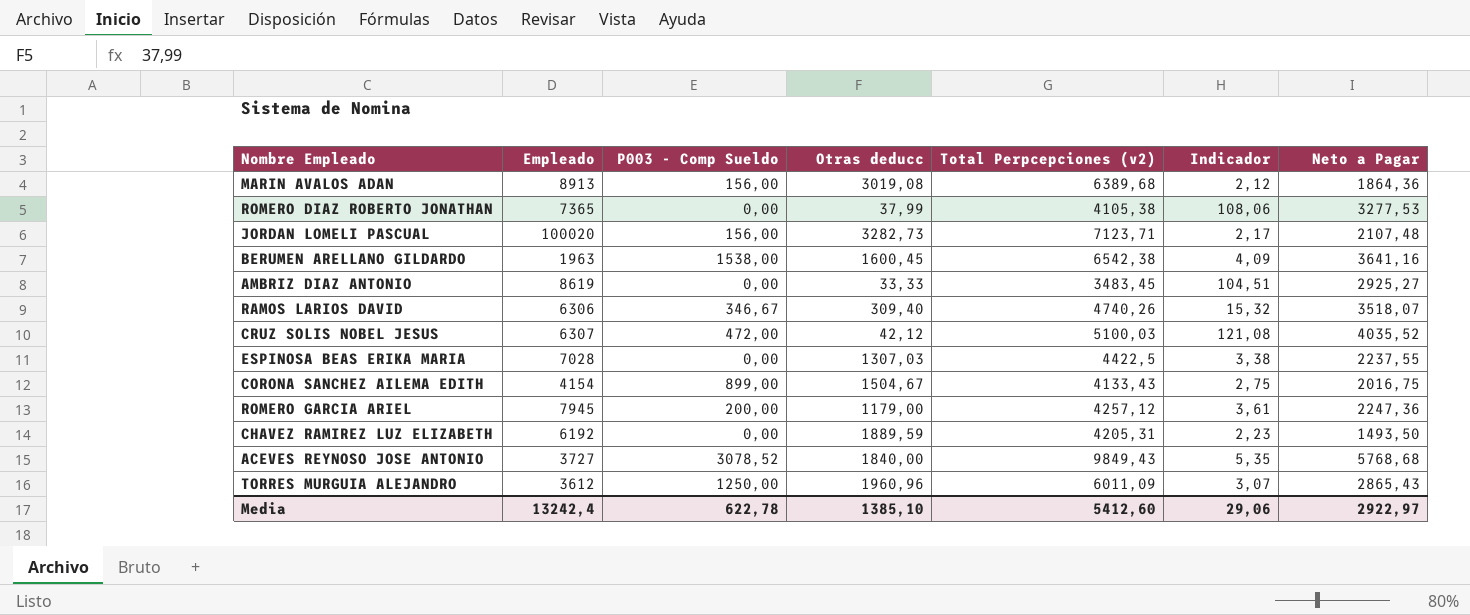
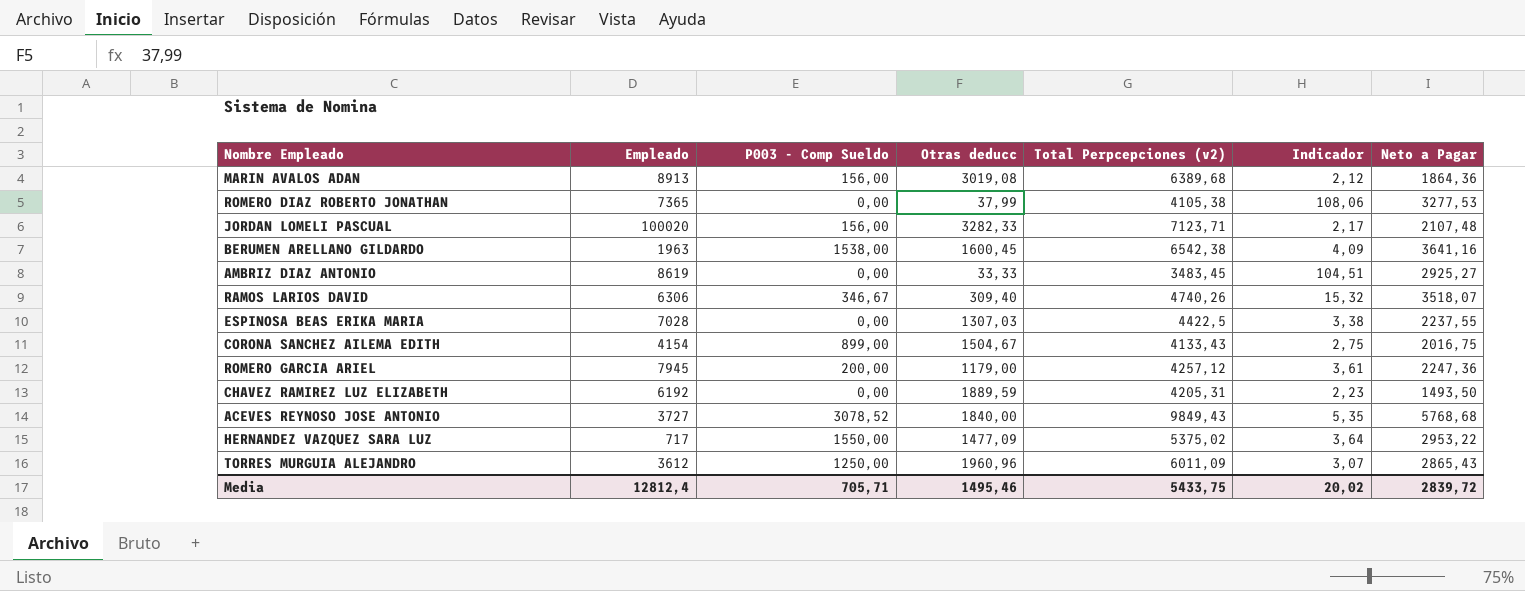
row CRUZ SOLIS NOBEL JESUS: 6307 | 472,00 | 42,12 | 5100,03 | 121,08 | 4035,52 -> none
JORDAN LOMELI PASCUAL | Otras deducc: 3282,73 -> 3282,33
row HERNANDEZ VAZQUEZ SARA LUZ: none -> 717 | 1550,00 | 1477,09 | 5375,02 | 3,64 | 2953,22
Media | Empleado: 13242,4 -> 12812,4
Media | P003 - Comp Sueldo: 622,78 -> 705,71
Media | Otras deducc: 1385,10 -> 1495,46
Media | Total Perpcepciones (v2): 5412,60 -> 5433,75
Media | Indicador: 29,06 -> 20,02
Media | Neto a Pagar: 2922,97 -> 2839,72

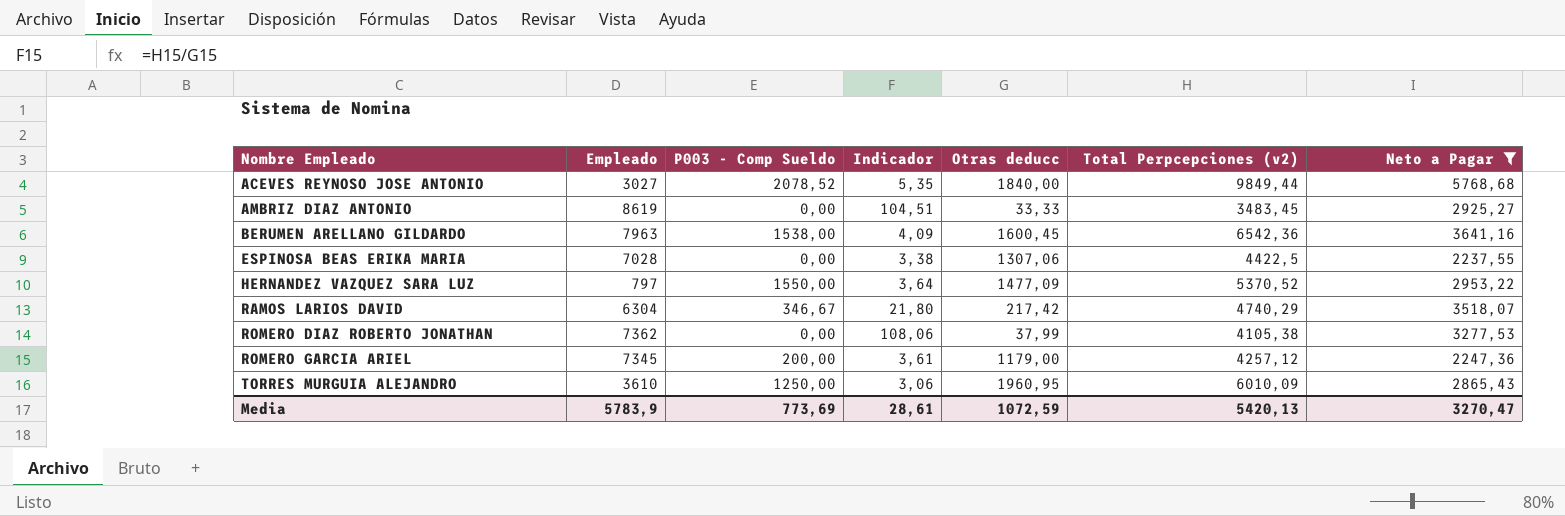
filter: none -> Neto a Pagar >= 2237,55
row order: none -> Nombre Empleado ascending
column Indicador | position: 6 -> 4
ACEVES REYNOSO JOSE ANTONIO | Empleado: 3727 -> 3027
ACEVES REYNOSO JOSE ANTONIO | P003 - Comp Sueldo: 3078,52 -> 2078,52
ACEVES REYNOSO JOSE ANTONIO | Total Perpcepciones (v2): 9849,43 -> 9849,44
BERUMEN ARELLANO GILDARDO | Empleado: 1963 -> 7963
BERUMEN ARELLANO GILDARDO | Total Perpcepciones (v2): 6542,38 -> 6542,36
ESPINOSA BEAS ERIKA MARIA | Otras deducc: 1307,03 -> 1307,06
HERNANDEZ VAZQUEZ SARA LUZ | Empleado: 717 -> 797
HERNANDEZ VAZQUEZ SARA LUZ | Total Perpcepciones (v2): 5375,02 -> 5370,52
RAMOS LARIOS DAVID | Empleado: 6306 -> 6304
RAMOS LARIOS DAVID | Indicador: 15,32 -> 21,80
RAMOS LARIOS DAVID | Otras deducc: 309,40 -> 217,42
RAMOS LARIOS DAVID | Total Perpcepciones (v2): 4740,26 -> 4740,29
ROMERO DIAZ ROBERTO JONATHAN | Empleado: 7365 -> 7362
ROMERO GARCIA ARIEL | Empleado: 7945 -> 7345
TORRES MURGUIA ALEJANDRO | Empleado: 3612 -> 3610
TORRES MURGUIA ALEJANDRO | Indicador: 3,07 -> 3,06
TORRES MURGUIA ALEJANDRO | Otras deducc: 1960,96 -> 1960,95
TORRES MURGUIA ALEJANDRO | Total Perpcepciones (v2): 6011,09 -> 6010,09
Media | Empleado: 12812,4 -> 5783,9
Media | P003 - Comp Sueldo: 705,71 -> 773,69
Media | Indicador: 20,02 -> 28,61
Media | Otras deducc: 1495,46 -> 1072,59
Media | Total Perpcepciones (v2): 5433,75 -> 5420,13
Media | Neto a Pagar: 2839,72 -> 3270,47

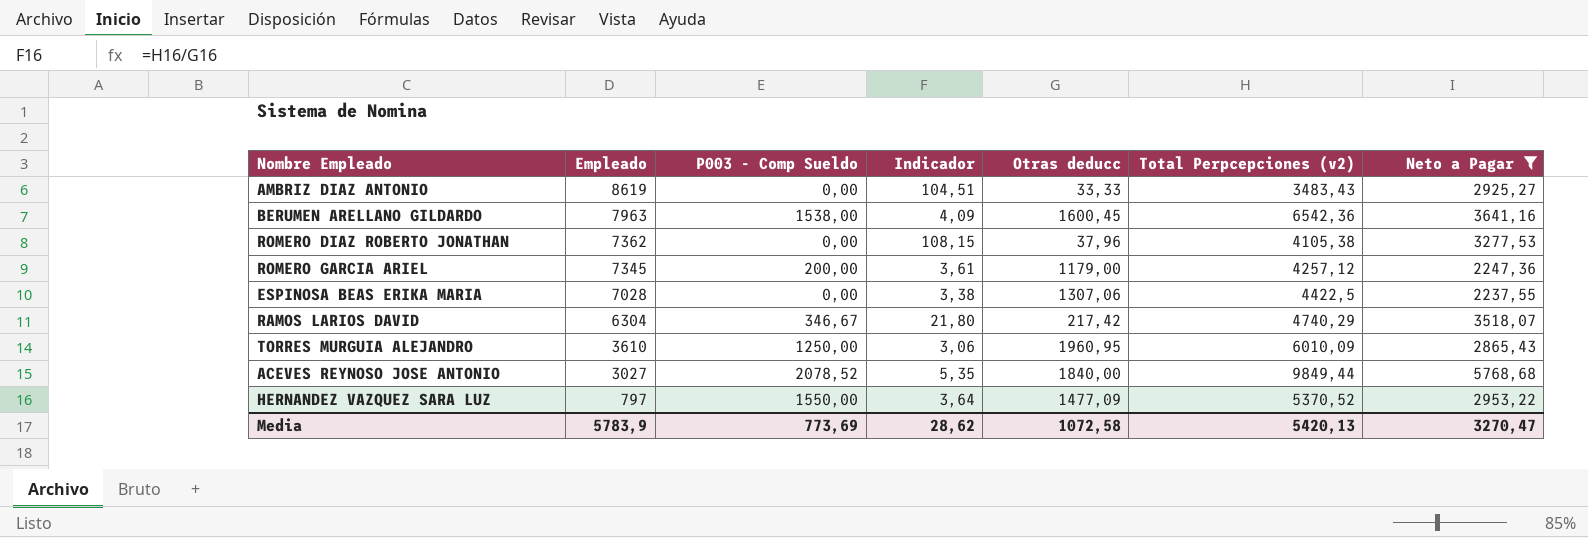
row order: Nombre Empleado ascending -> Empleado descending
AMBRIZ DIAZ ANTONIO | Total Perpcepciones (v2): 3483,45 -> 3483,43
ROMERO DIAZ ROBERTO JONATHAN | Indicador: 108,06 -> 108,15
ROMERO DIAZ ROBERTO JONATHAN | Otras deducc: 37,99 -> 37,96
Media | Indicador: 28,61 -> 28,62
Media | Otras deducc: 1072,59 -> 1072,58

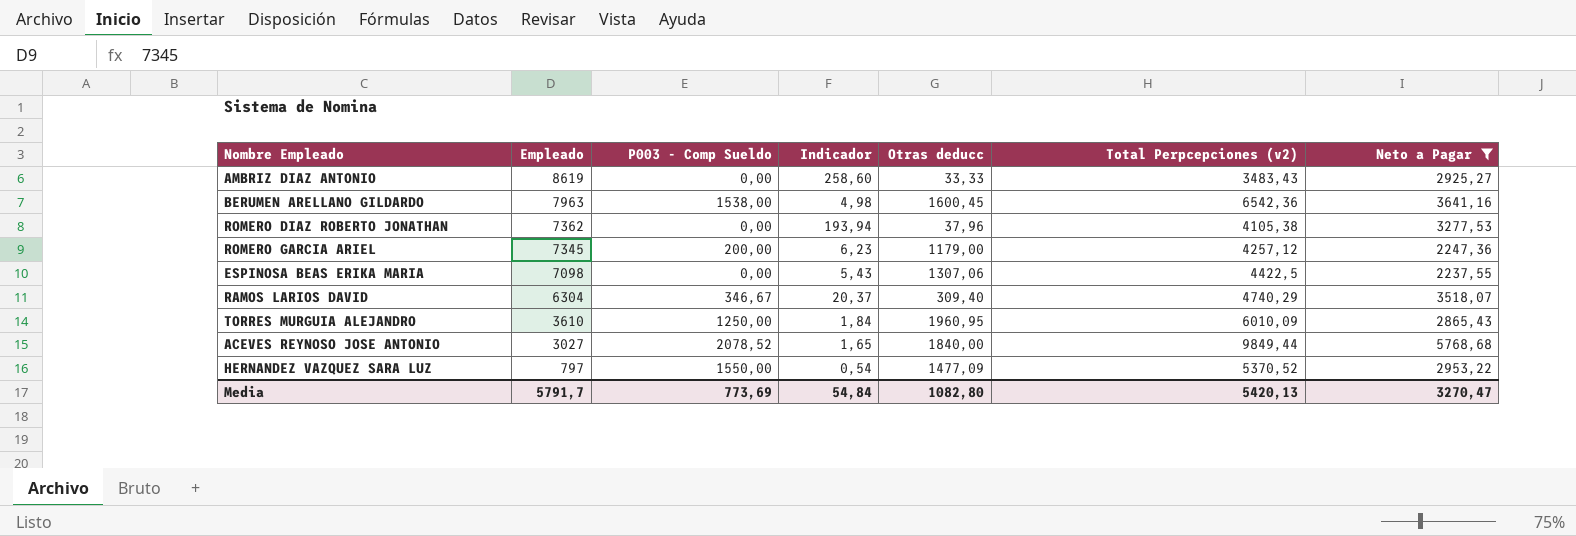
column Indicador | formula: [Total Perpcepciones (v2)] / [Otras deducc] -> [Empleado] / [Otras deducc]
ESPINOSA BEAS ERIKA MARIA | Empleado: 7028 -> 7098
RAMOS LARIOS DAVID | Otras deducc: 217,42 -> 309,40
Media | Empleado: 5783,9 -> 5791,7
Media | Indicador: 28,62 -> 54,84
Media | Otras deducc: 1072,58 -> 1082,80

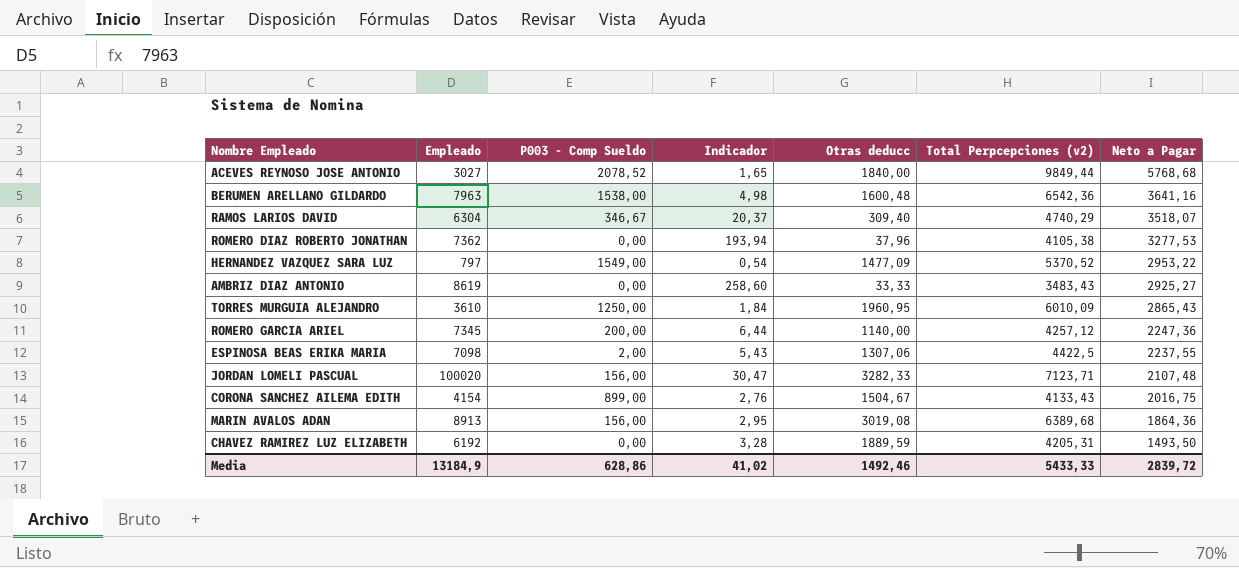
filter: Neto a Pagar >= 2237,55 -> none
row order: Empleado descending -> Neto a Pagar descending
BERUMEN ARELLANO GILDARDO | Otras deducc: 1600,45 -> 1600,48
HERNANDEZ VAZQUEZ SARA LUZ | P003 - Comp Sueldo: 1550,00 -> 1549,00
ROMERO GARCIA ARIEL | Indicador: 6,23 -> 6,44
ROMERO GARCIA ARIEL | Otras deducc: 1179,00 -> 1140,00
ESPINOSA BEAS ERIKA MARIA | P003 - Comp Sueldo: 0,00 -> 2,00
Media | Empleado: 5791,7 -> 13184,9
Media | P003 - Comp Sueldo: 773,69 -> 628,86
Media | Indicador: 54,84 -> 41,02
Media | Otras deducc: 1082,80 -> 1492,46
Media | Total Perpcepciones (v2): 5420,13 -> 5433,33
Media | Neto a Pagar: 3270,47 -> 2839,72

